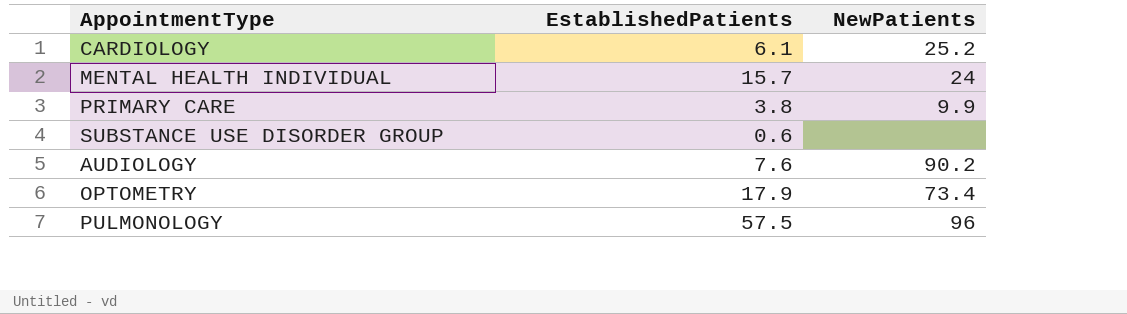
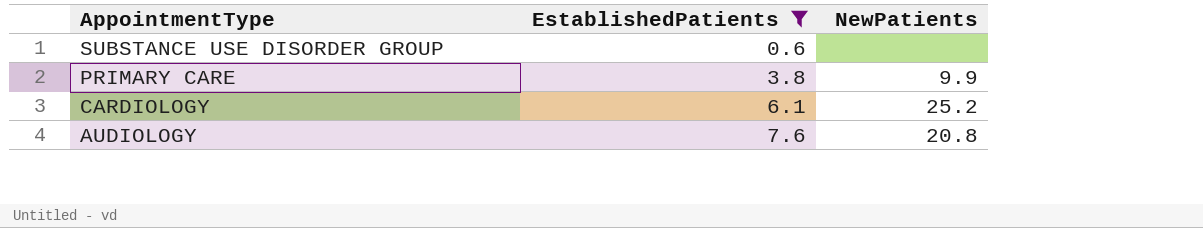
filter: none -> EstablishedPatients <= 7.6
row order: none -> AppointmentType descending
AUDIOLOGY | NewPatients: 90.2 -> 20.8

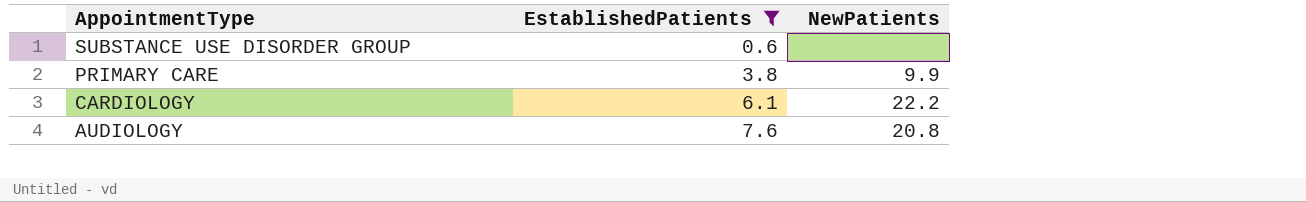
CARDIOLOGY | NewPatients: 25.2 -> 22.2

